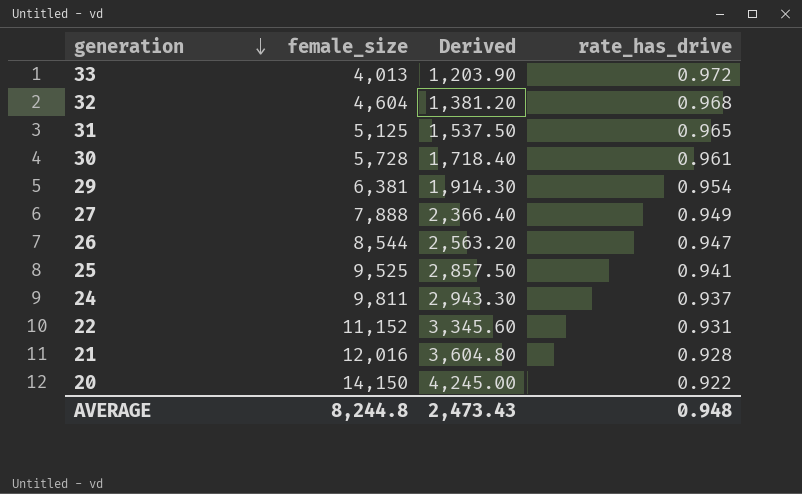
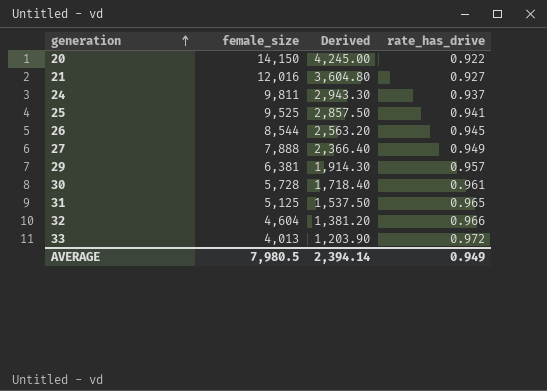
row order: generation descending -> generation ascending
row 22: 11,152 | 3,345.60 | 0.931 -> none
21 | rate_has_drive: 0.928 -> 0.927
26 | rate_has_drive: 0.947 -> 0.945
29 | rate_has_drive: 0.954 -> 0.957
32 | rate_has_drive: 0.968 -> 0.966
AVERAGE | female_size: 8,244.8 -> 7,980.5
AVERAGE | Derived: 2,473.43 -> 2,394.14
AVERAGE | rate_has_drive: 0.948 -> 0.949

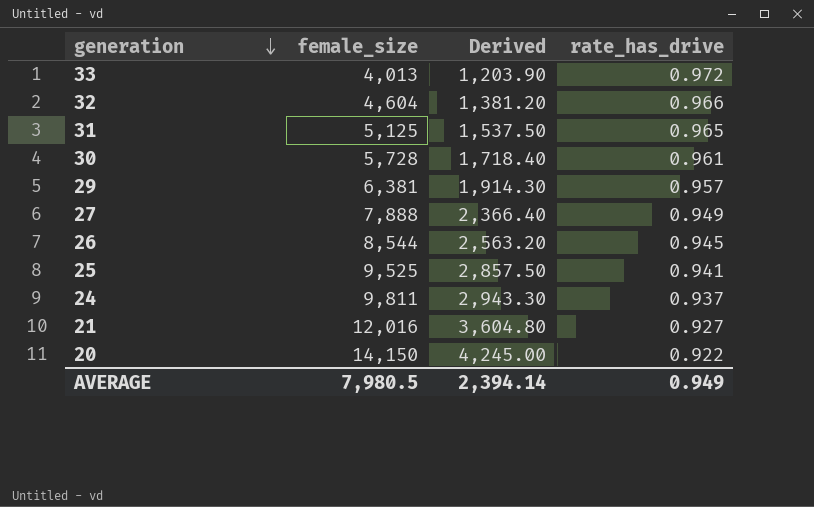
row order: generation ascending -> generation descending

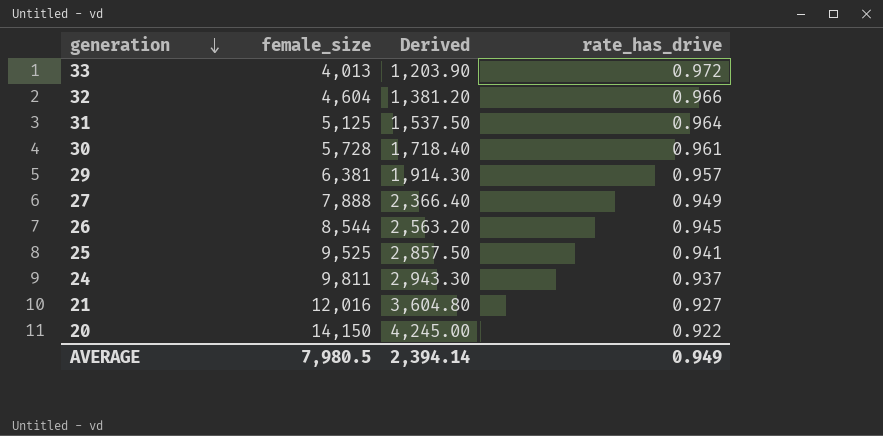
31 | rate_has_drive: 0.965 -> 0.964

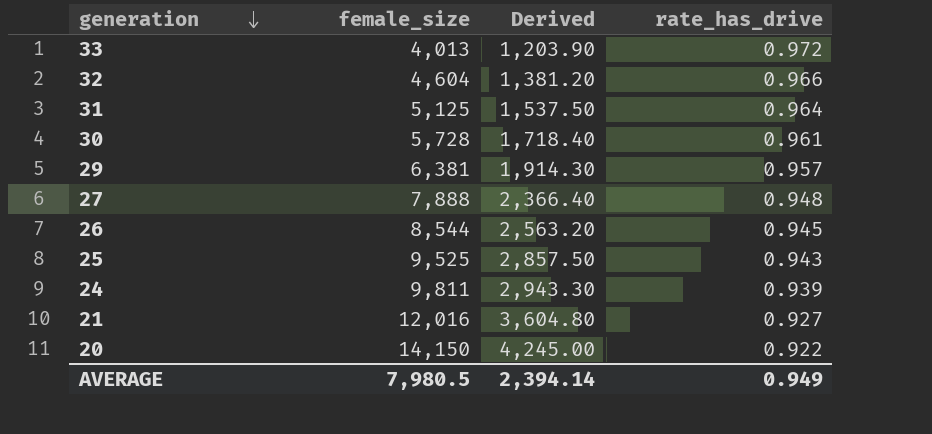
27 | rate_has_drive: 0.949 -> 0.948
25 | rate_has_drive: 0.941 -> 0.943
24 | rate_has_drive: 0.937 -> 0.939

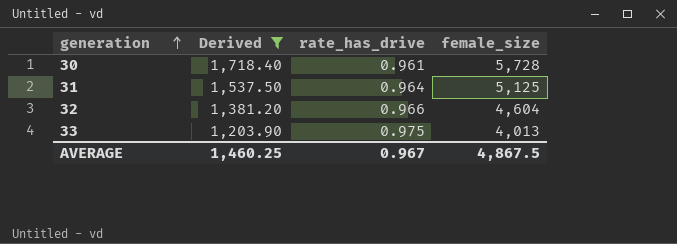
filter: none -> Derived <= 1,718.40
row order: generation descending -> generation ascending
column female_size | position: 2 -> 4
33 | rate_has_drive: 0.972 -> 0.975
AVERAGE | Derived: 2,394.14 -> 1,460.25
AVERAGE | rate_has_drive: 0.949 -> 0.967
AVERAGE | female_size: 7,980.5 -> 4,867.5

